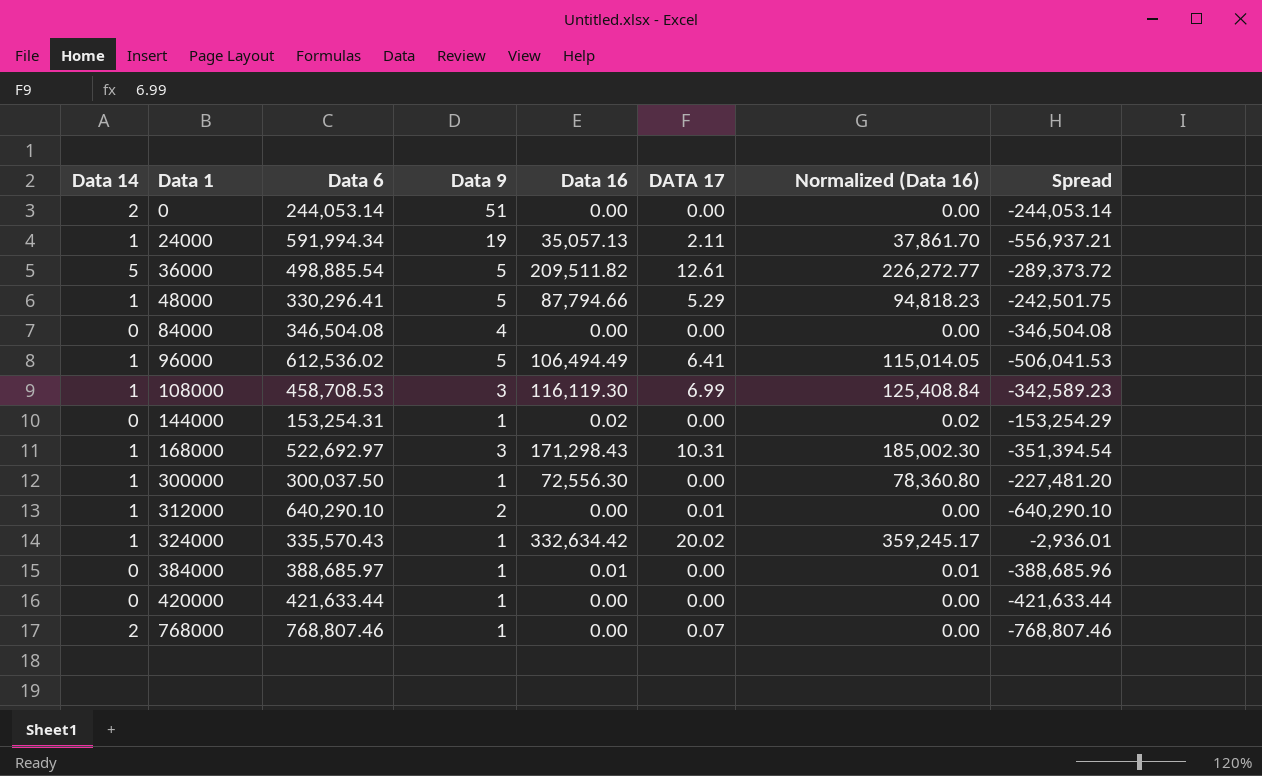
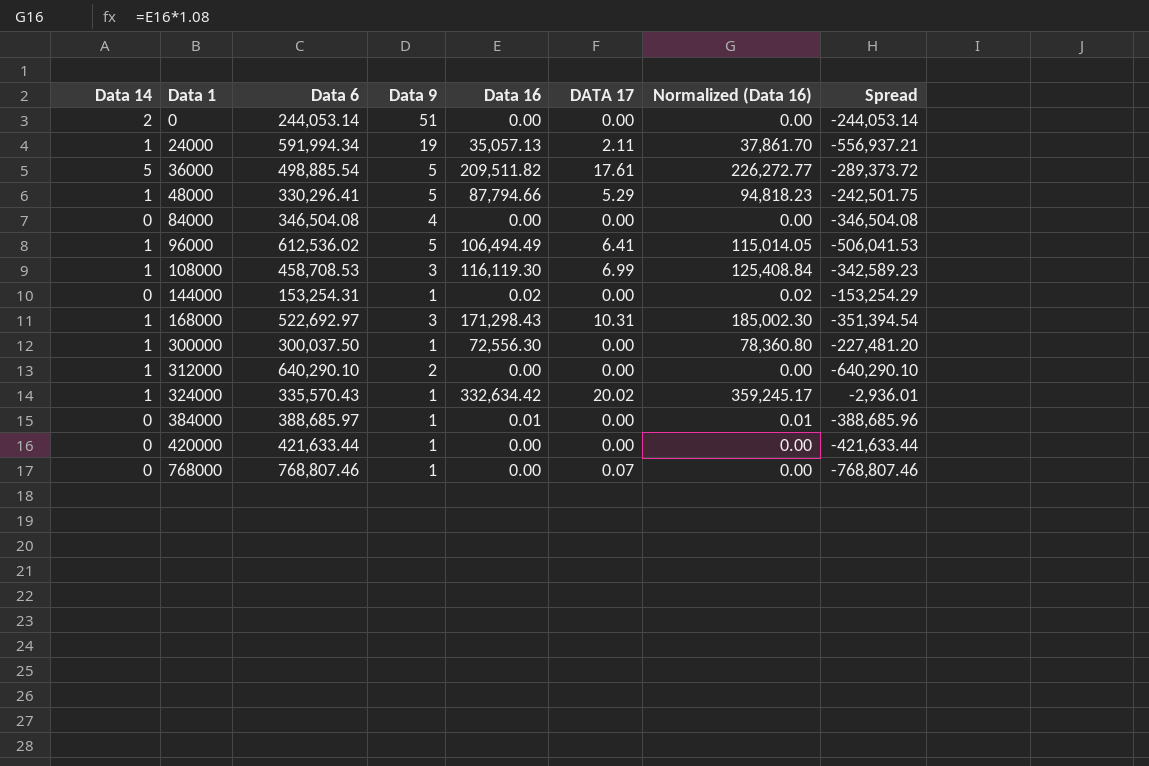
36000 | DATA 17: 12.61 -> 17.61
312000 | DATA 17: 0.01 -> 0.00
768000 | Data 14: 2 -> 0

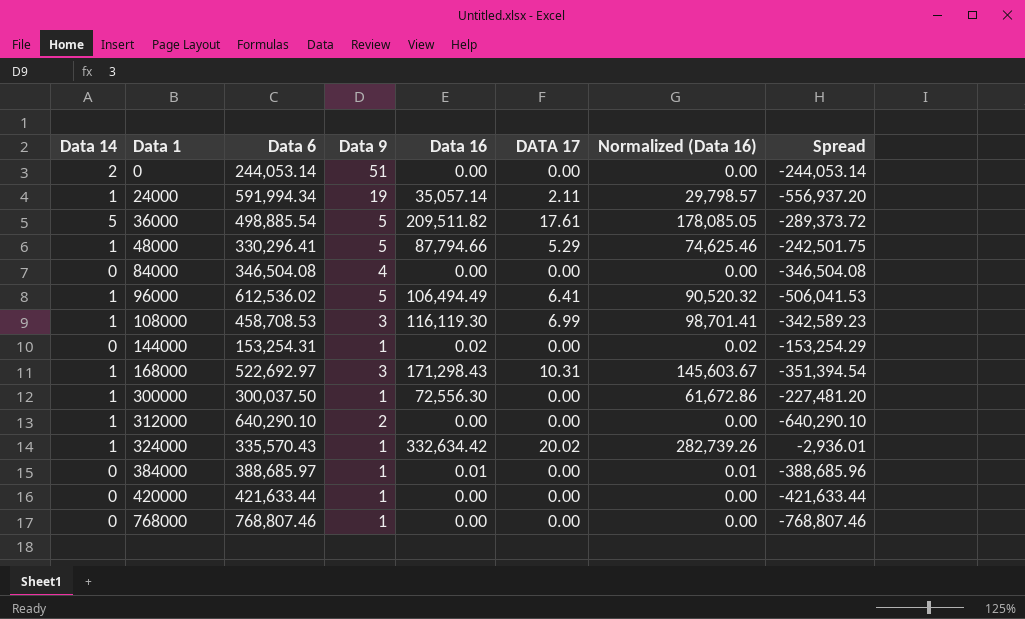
column Normalized (Data 16) | formula: [Data 16] * 1.08 -> [Data 16] * 0.85
24000 | Data 16: 35,057.13 -> 35,057.14
24000 | Spread: -556,937.21 -> -556,937.20
768000 | DATA 17: 0.07 -> 0.00

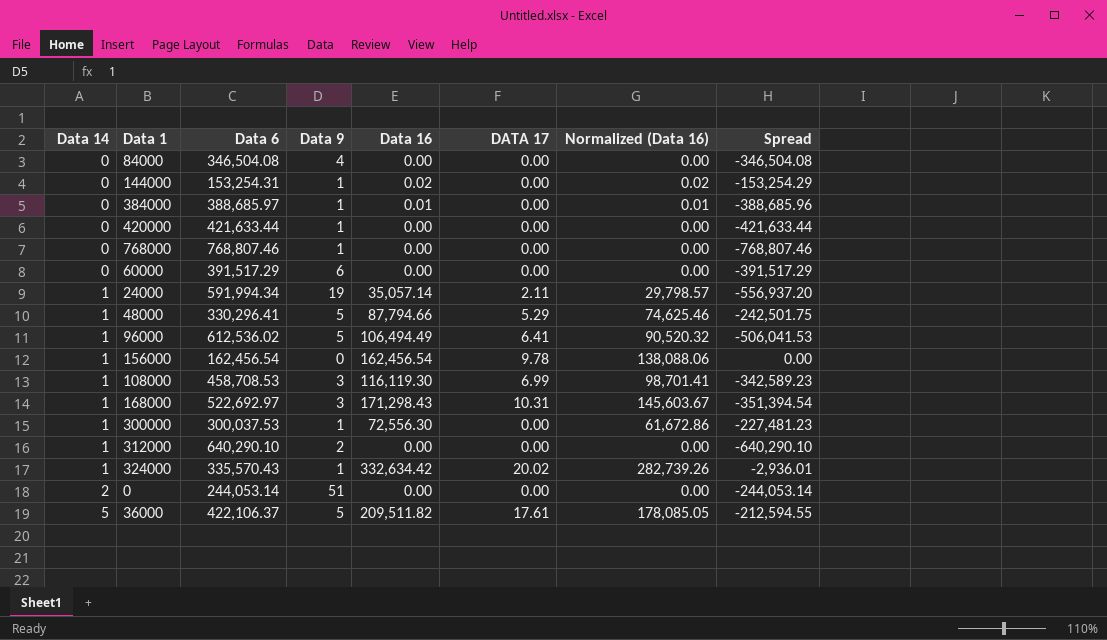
row order: Data 1 ascending -> Data 14 ascending
row 60000: none -> 0 | 391,517.29 | 6 | 0.00 | 0.00 | 0.00 | -391,517.29
row 156000: none -> 1 | 162,456.54 | 0 | 162,456.54 | 9.78 | 138,088.06 | 0.00
300000 | Data 6: 300,037.50 -> 300,037.53
300000 | Spread: -227,481.20 -> -227,481.23
36000 | Data 6: 498,885.54 -> 422,106.37
36000 | Spread: -289,373.72 -> -212,594.55

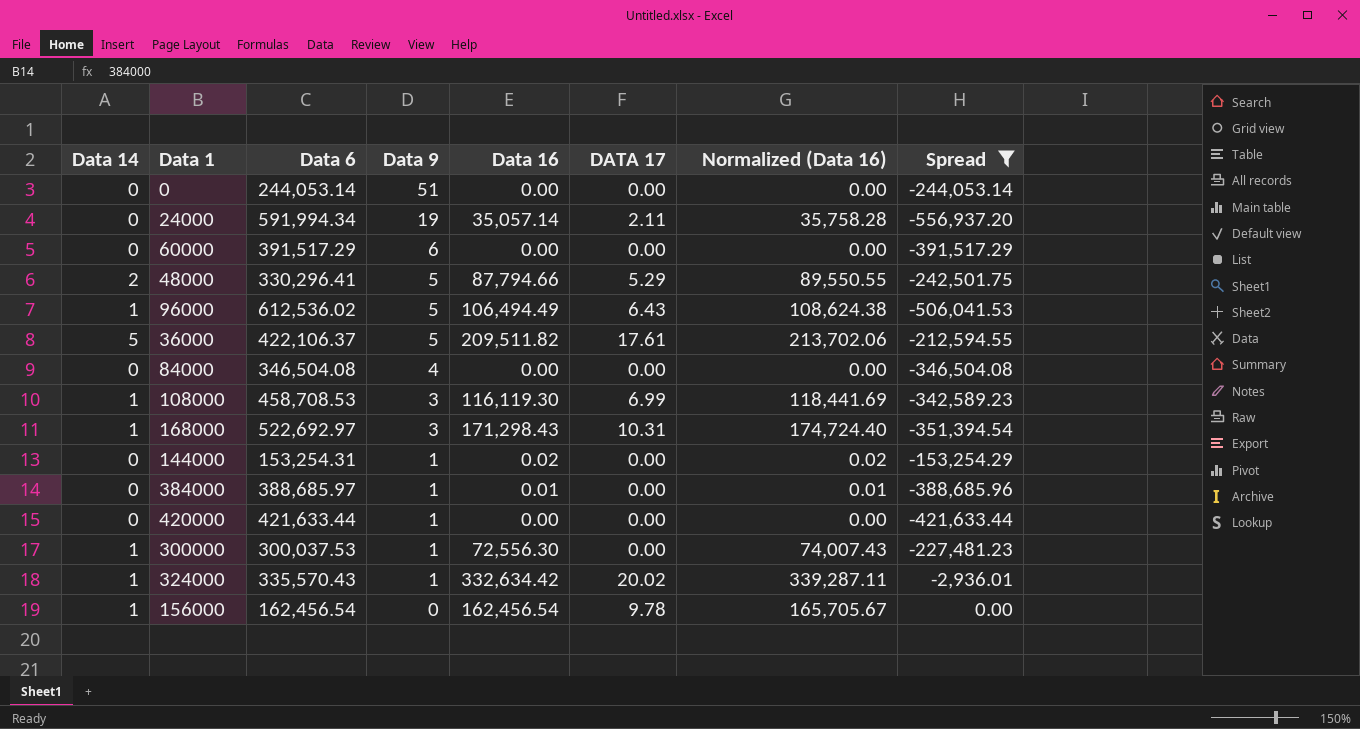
filter: none -> Spread >= -556,937.20
row order: Data 14 ascending -> Data 9 descending
column Normalized (Data 16) | formula: [Data 16] * 0.85 -> [Data 16] * 1.02
0 | Data 14: 2 -> 0
24000 | Data 14: 1 -> 0
48000 | Data 14: 1 -> 2
96000 | DATA 17: 6.41 -> 6.43

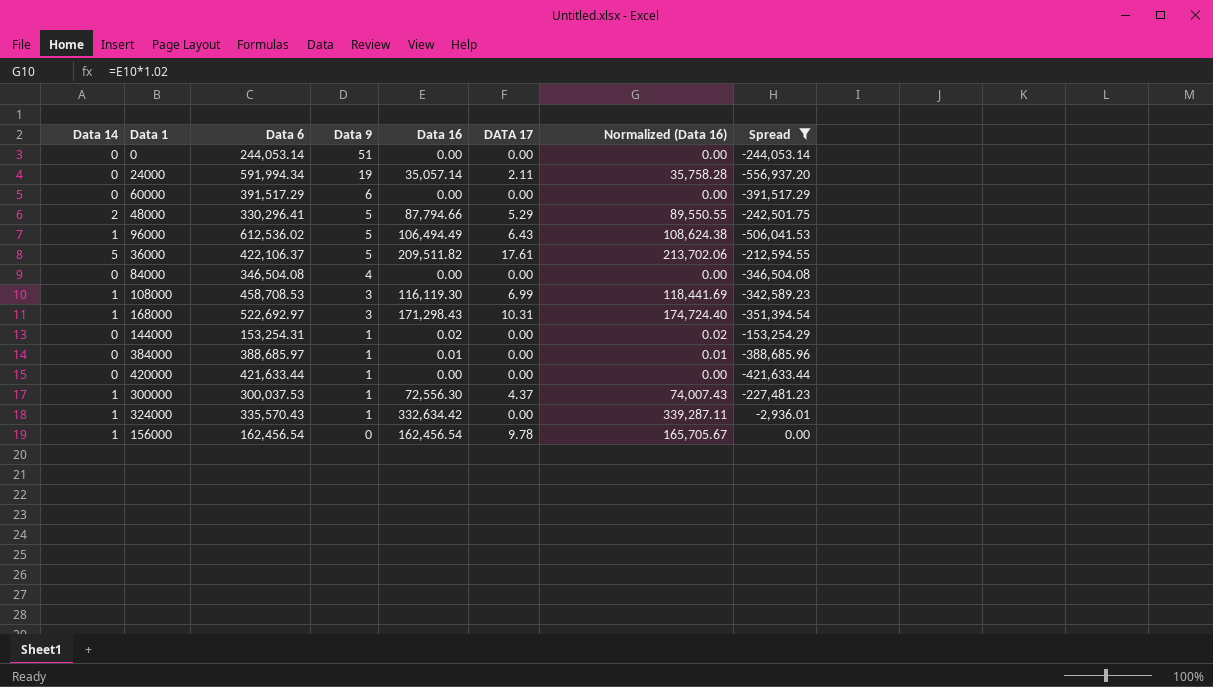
300000 | DATA 17: 0.00 -> 4.37
324000 | DATA 17: 20.02 -> 0.00

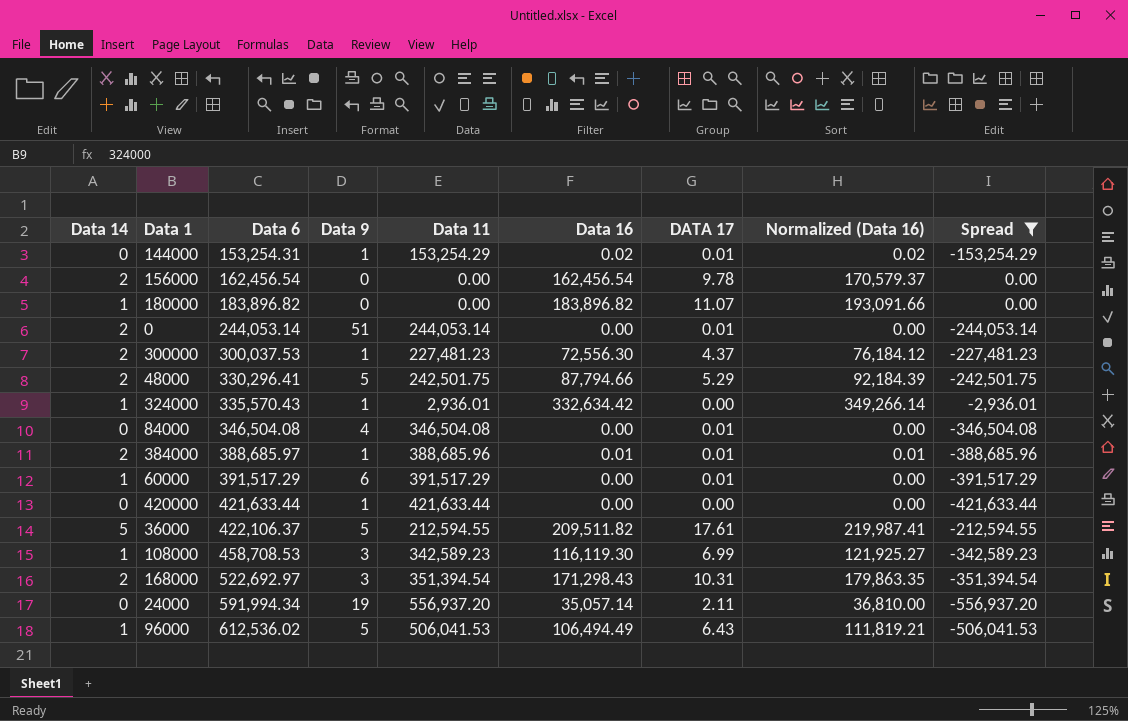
row order: Data 9 descending -> Data 6 ascending
column Data 11 | formula: none -> [Data 6] - [Data 16]
column Normalized (Data 16) | formula: [Data 16] * 1.02 -> [Data 16] * 1.05
144000 | DATA 17: 0.00 -> 0.01
156000 | Data 14: 1 -> 2
row 180000: none -> 1 | 183,896.82 | 0 | 0.00 | 183,896.82 | 11.07 | 193,091.66 | 0.00
0 | Data 14: 0 -> 2
0 | DATA 17: 0.00 -> 0.01
300000 | Data 14: 1 -> 2
84000 | DATA 17: 0.00 -> 0.01
384000 | Data 14: 0 -> 2
384000 | DATA 17: 0.00 -> 0.01
60000 | Data 14: 0 -> 1
60000 | DATA 17: 0.00 -> 0.01
168000 | Data 14: 1 -> 2

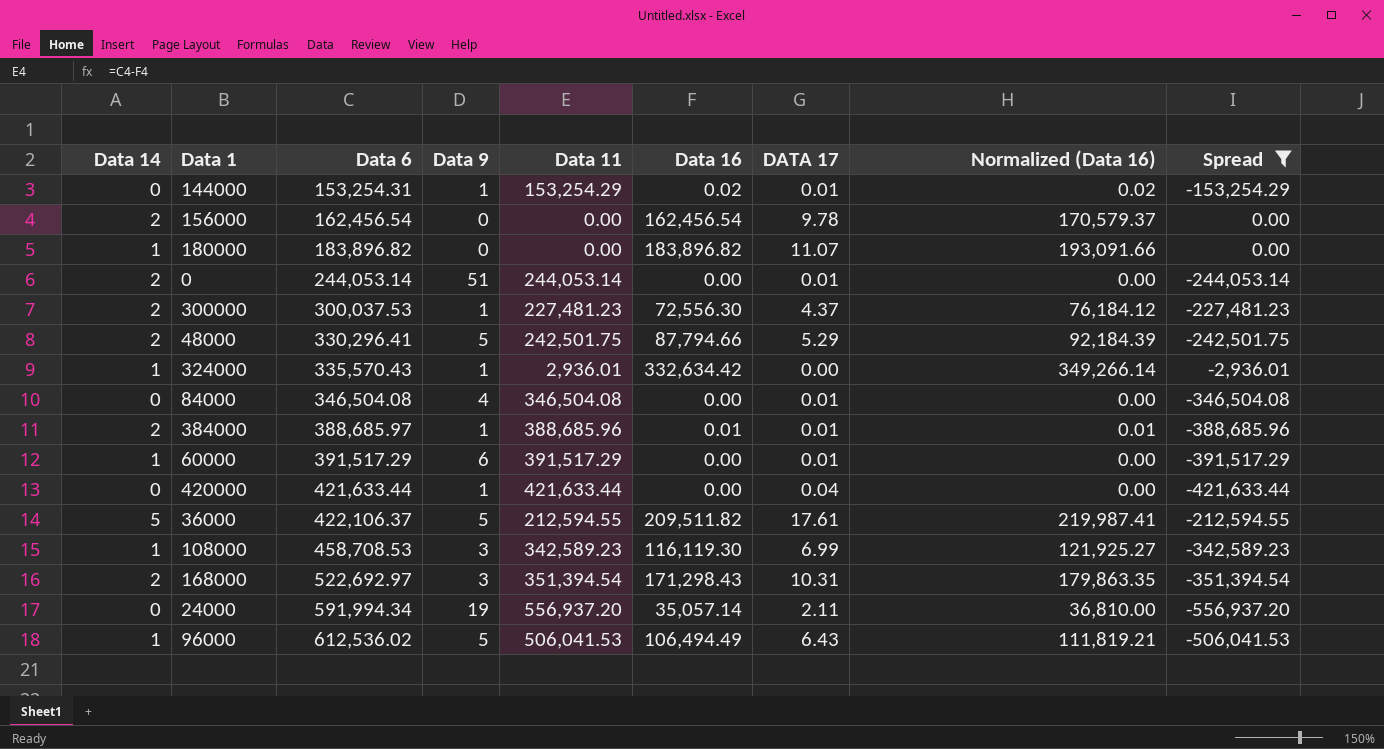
420000 | DATA 17: 0.00 -> 0.04

